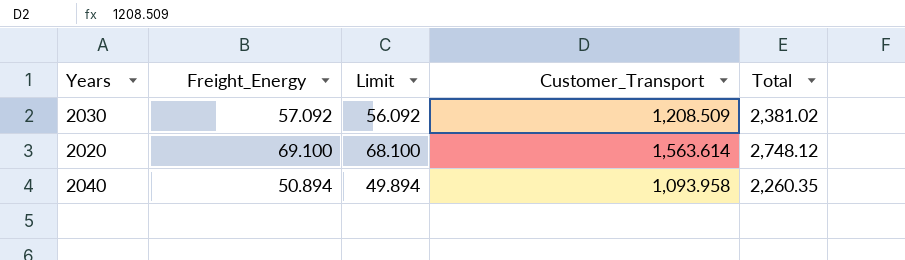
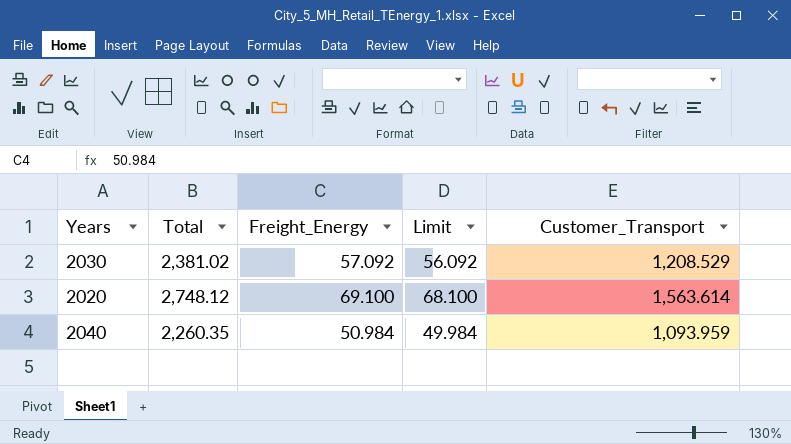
column Total | position: 5 -> 2
2030 | Customer_Transport: 1,208.509 -> 1,208.529
2040 | Freight_Energy: 50.894 -> 50.984
2040 | Limit: 49.894 -> 49.984
2040 | Customer_Transport: 1,093.958 -> 1,093.959

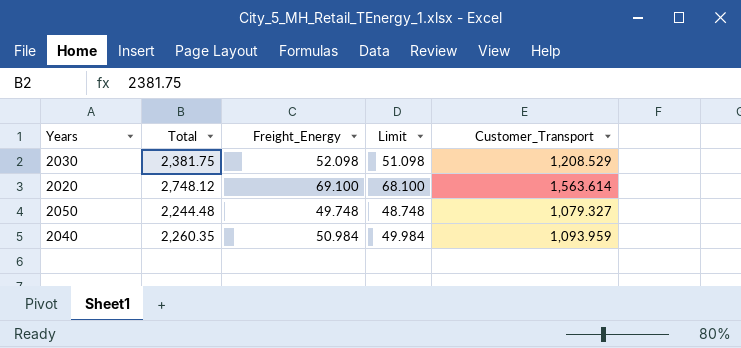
2030 | Total: 2,381.02 -> 2,381.75
2030 | Freight_Energy: 57.092 -> 52.098
2030 | Limit: 56.092 -> 51.098
row 2050: none -> 2,244.48 | 49.748 | 48.748 | 1,079.327

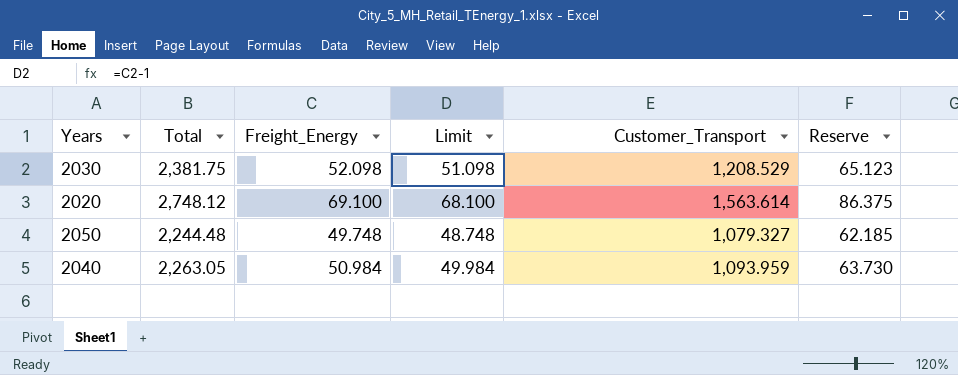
column Reserve | formula: none -> [Freight_Energy] * 1.25
2040 | Total: 2,260.35 -> 2,263.05

